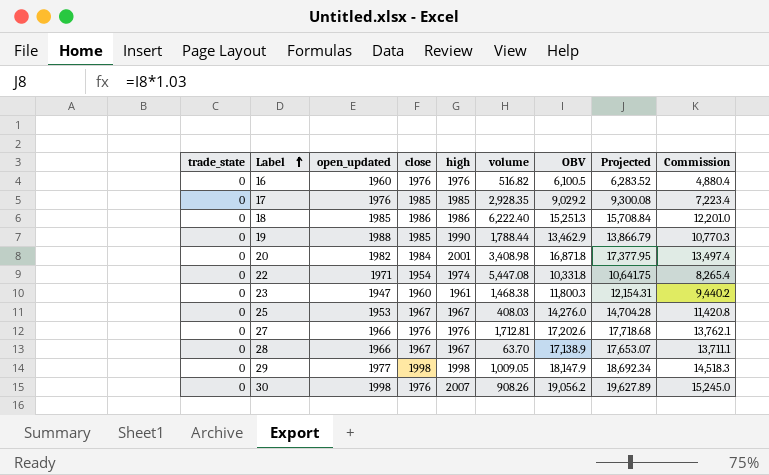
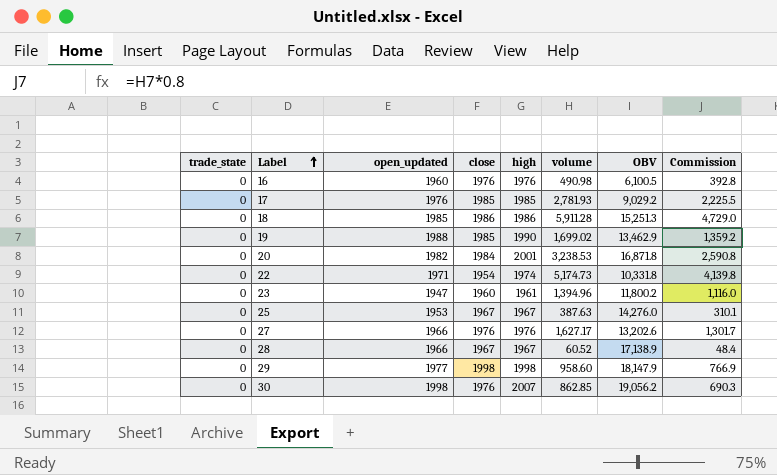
column Projected | formula: [OBV] * 1.03 -> none
column Commission | formula: [OBV] * 0.8 -> [volume] * 0.8
16 | volume: 516.82 -> 490.98
17 | volume: 2,928.35 -> 2,781.93
18 | volume: 6,222.40 -> 5,911.28
19 | volume: 1,788.44 -> 1,699.02
20 | volume: 3,408.98 -> 3,238.53
22 | volume: 5,447.08 -> 5,174.73
23 | volume: 1,468.38 -> 1,394.96
23 | OBV: 11,800.3 -> 11,800.2
25 | volume: 408.03 -> 387.63
27 | volume: 1,712.81 -> 1,627.17
27 | OBV: 17,202.6 -> 13,202.6
28 | volume: 63.70 -> 60.52
29 | volume: 1,009.05 -> 958.60
30 | volume: 908.26 -> 862.85

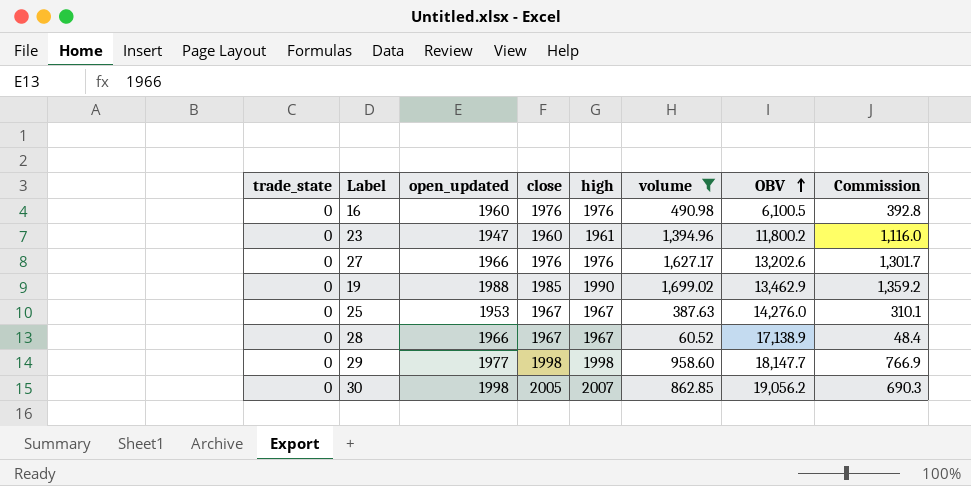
filter: none -> volume <= 1,699.02
row order: Label ascending -> OBV ascending
29 | OBV: 18,147.9 -> 18,147.7
30 | close: 1976 -> 2005

